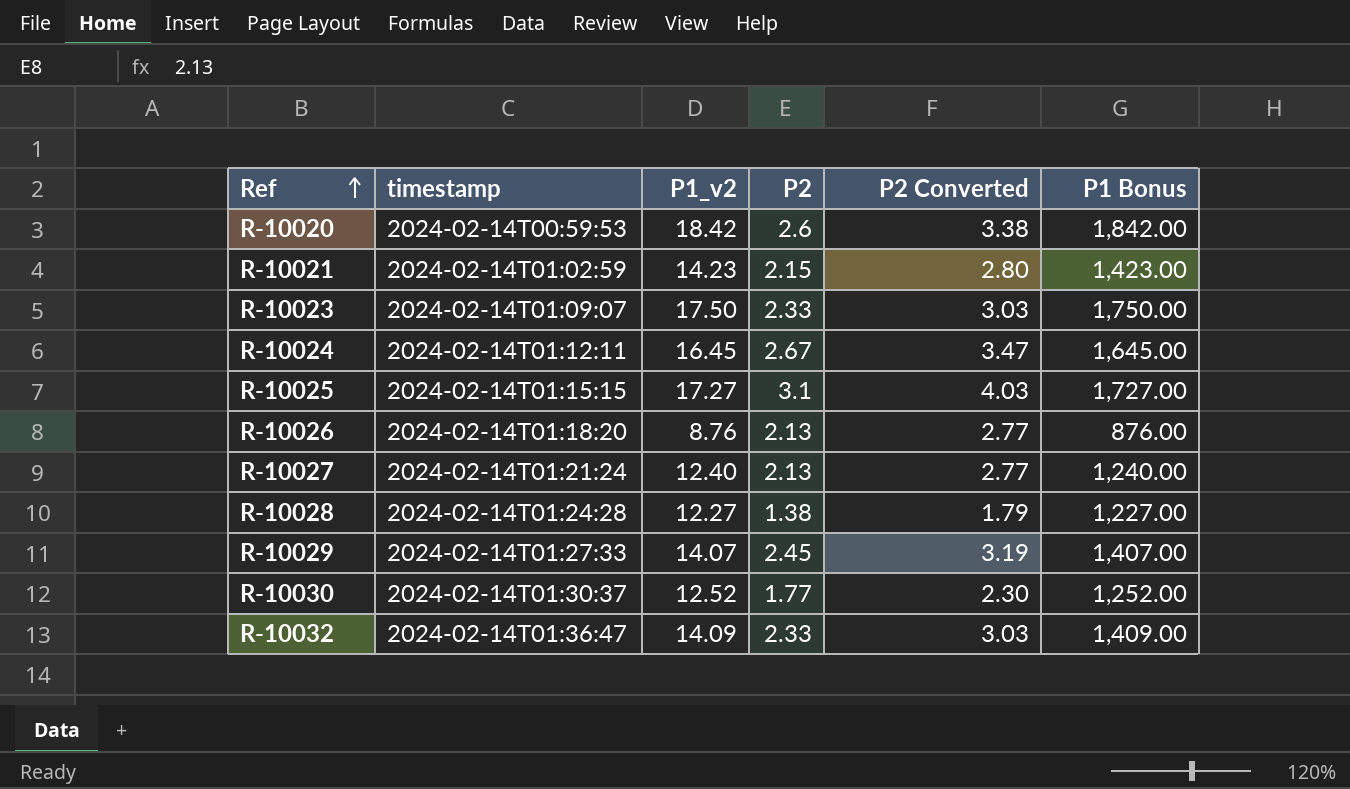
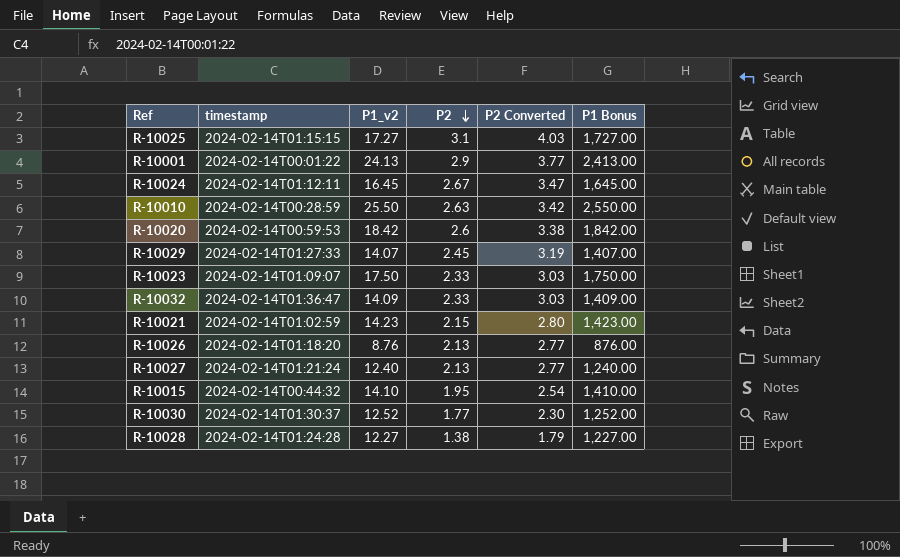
row order: Ref ascending -> P2 descending
row R-10001: none -> 2024-02-14T00:01:22 | 24.13 | 2.9 | 3.77 | 2,413.00
row R-10010: none -> 2024-02-14T00:28:59 | 25.50 | 2.63 | 3.42 | 2,550.00
row R-10015: none -> 2024-02-14T00:44:32 | 14.10 | 1.95 | 2.54 | 1,410.00

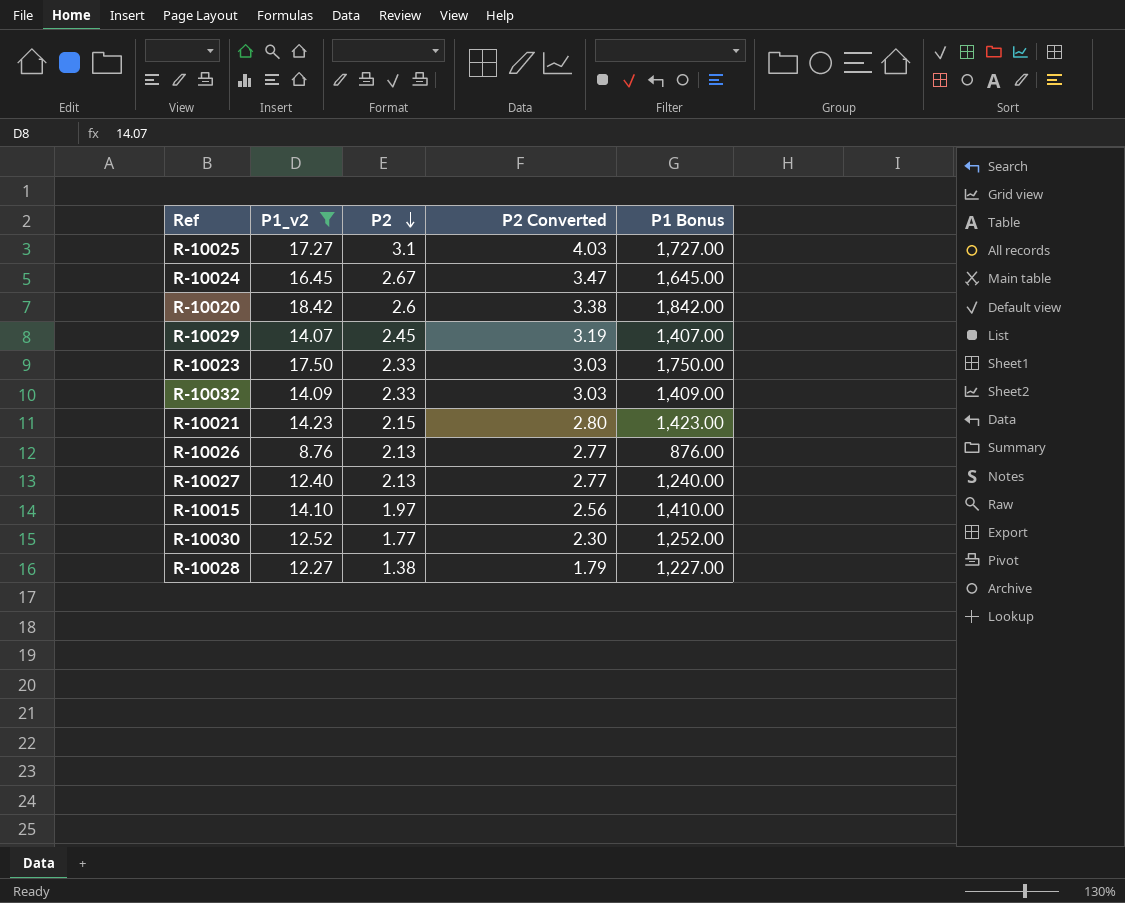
filter: none -> P1_v2 <= 18.42
column timestamp | position: 2 -> none
R-10015 | P2: 1.95 -> 1.97
R-10015 | P2 Converted: 2.54 -> 2.56

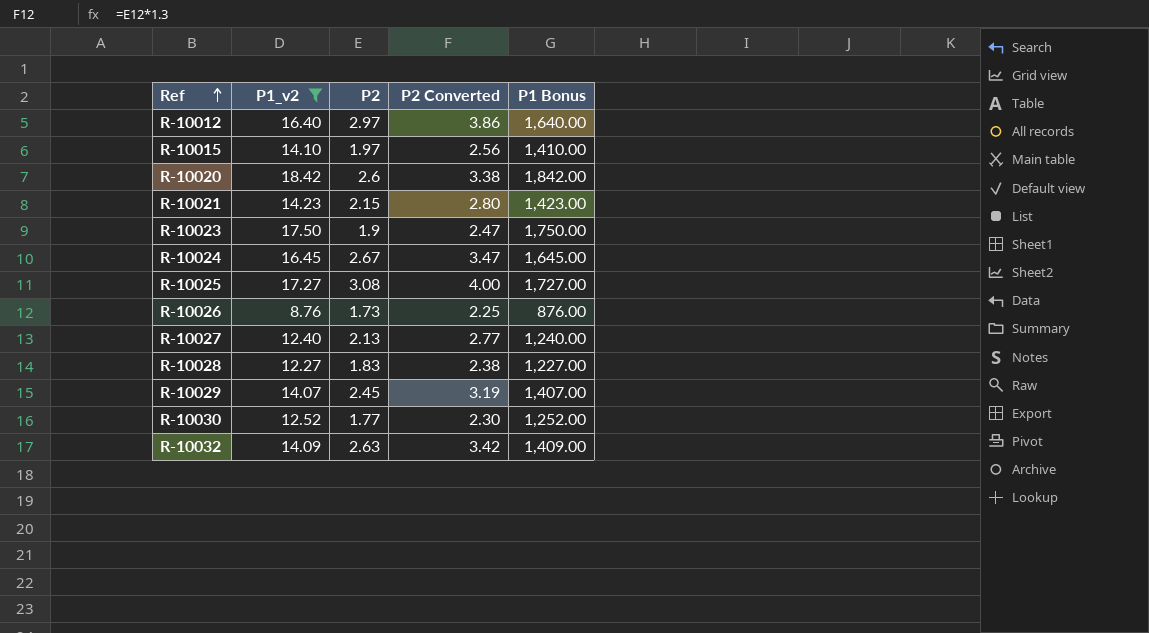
row order: P2 descending -> Ref ascending
row R-10012: none -> 16.40 | 2.97 | 3.86 | 1,640.00
R-10023 | P2: 2.33 -> 1.9
R-10023 | P2 Converted: 3.03 -> 2.47
R-10025 | P2: 3.1 -> 3.08
R-10025 | P2 Converted: 4.03 -> 4.00
R-10026 | P2: 2.13 -> 1.73
R-10026 | P2 Converted: 2.77 -> 2.25
R-10028 | P2: 1.38 -> 1.83
R-10028 | P2 Converted: 1.79 -> 2.38
R-10032 | P2: 2.33 -> 2.63
R-10032 | P2 Converted: 3.03 -> 3.42

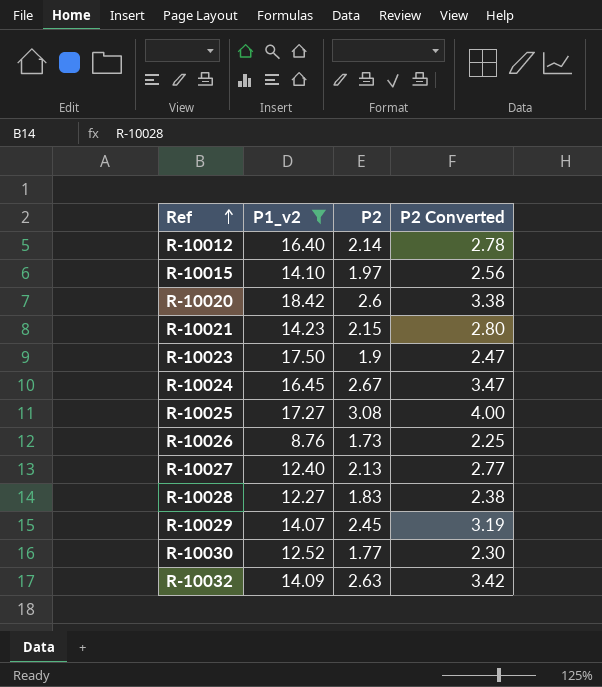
column P1 Bonus | formula: [P1_v2] * 100 -> none
R-10012 | P2: 2.97 -> 2.14
R-10012 | P2 Converted: 3.86 -> 2.78

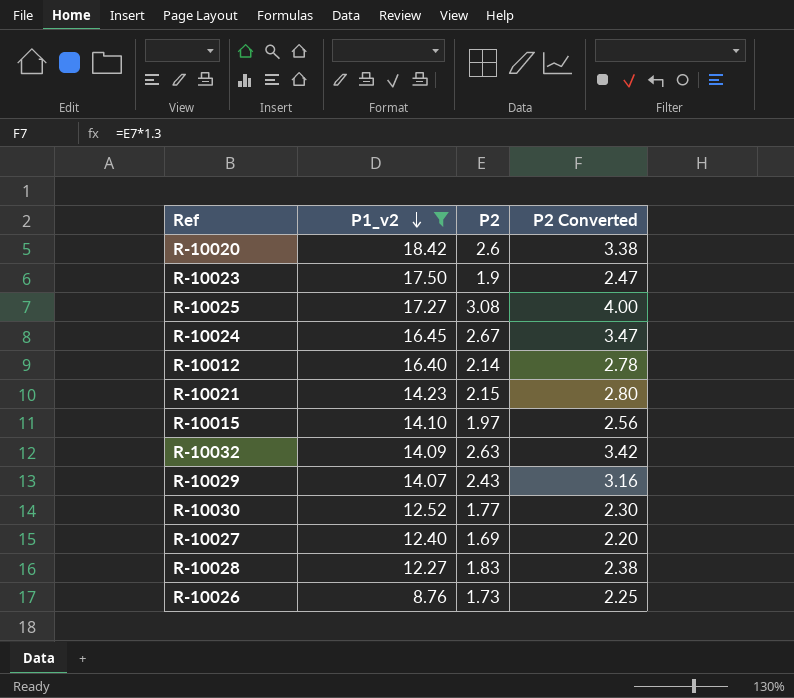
row order: Ref ascending -> P1_v2 descending
R-10029 | P2: 2.45 -> 2.43
R-10029 | P2 Converted: 3.19 -> 3.16
R-10027 | P2: 2.13 -> 1.69
R-10027 | P2 Converted: 2.77 -> 2.20

